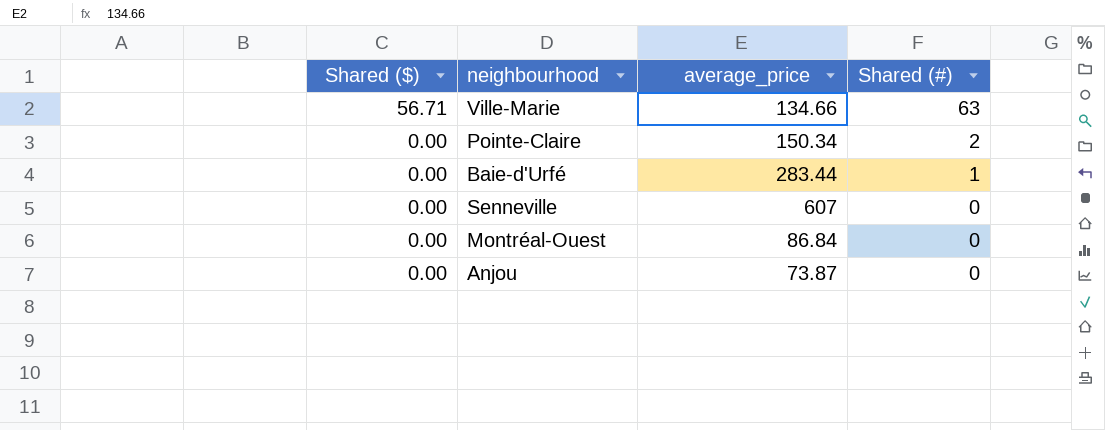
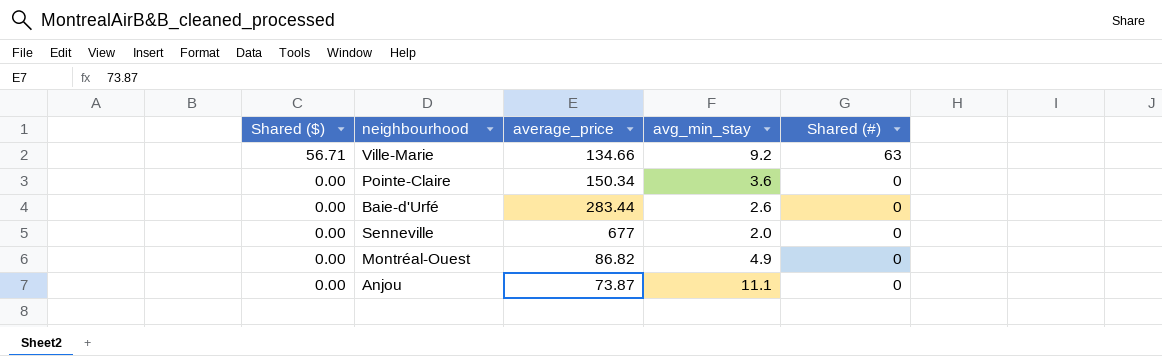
column avg_min_stay | position: none -> 4
Pointe-Claire | Shared (#): 2 -> 0
Baie-d'Urfé | Shared (#): 1 -> 0
Senneville | average_price: 607 -> 677
Montréal-Ouest | average_price: 86.84 -> 86.82

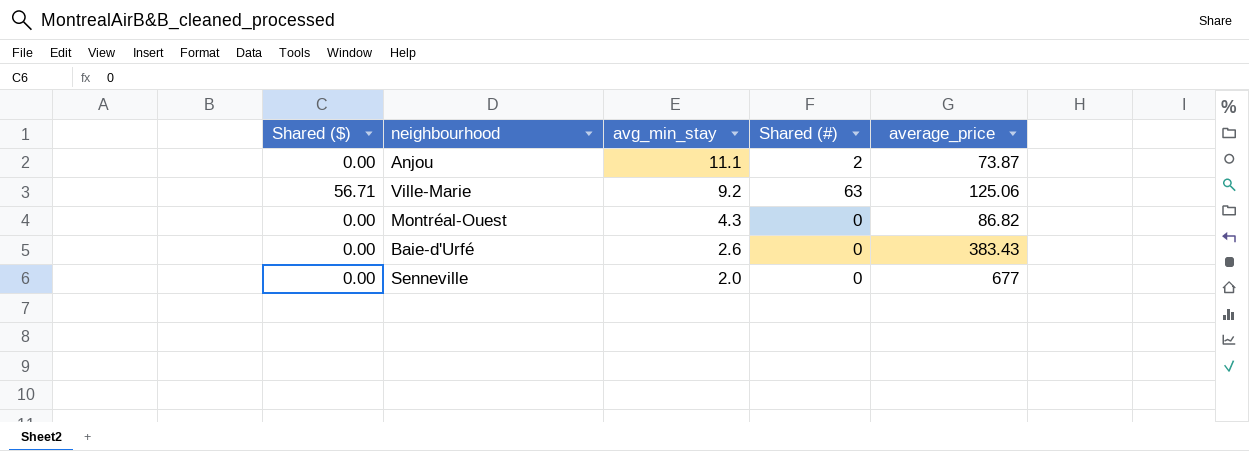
row order: Shared ($) descending -> avg_min_stay descending
column average_price | position: 3 -> 5
row Pointe-Claire: 0.00 | 150.34 | 3.6 | 0 -> none
Anjou | Shared (#): 0 -> 2
Ville-Marie | average_price: 134.66 -> 125.06
Montréal-Ouest | avg_min_stay: 4.9 -> 4.3
Baie-d'Urfé | average_price: 283.44 -> 383.43

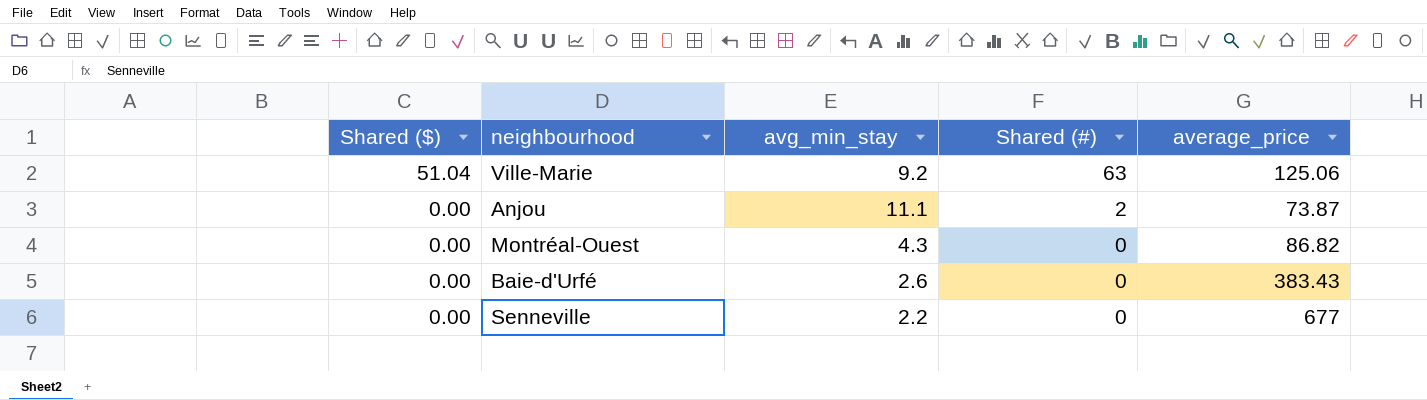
row order: avg_min_stay descending -> Shared ($) descending
Ville-Marie | Shared ($): 56.71 -> 51.04
Senneville | avg_min_stay: 2.0 -> 2.2

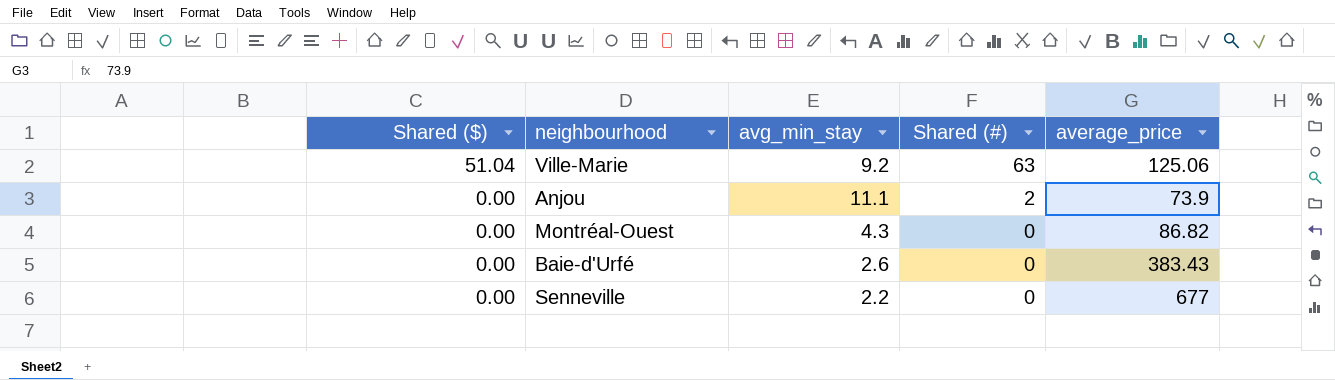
Anjou | average_price: 73.87 -> 73.9

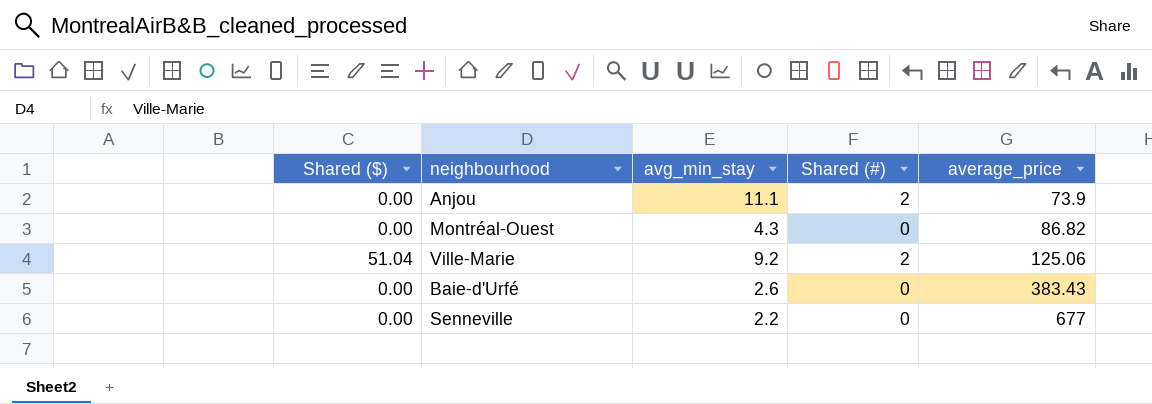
row order: Shared ($) descending -> average_price ascending
Ville-Marie | Shared (#): 63 -> 2

